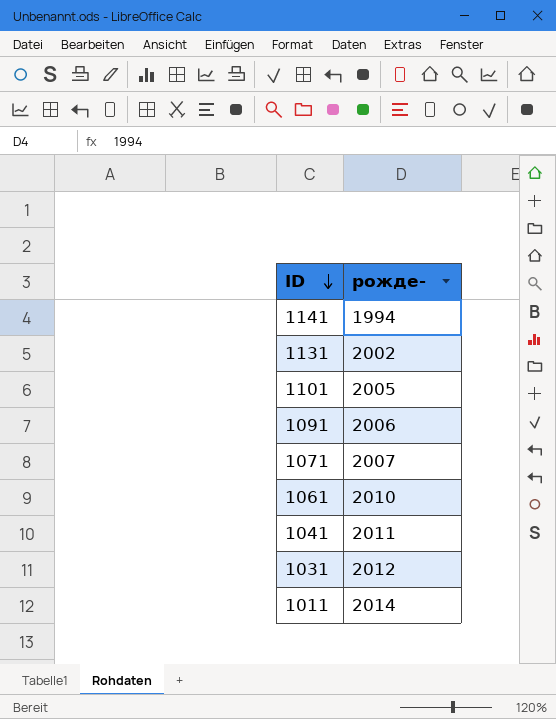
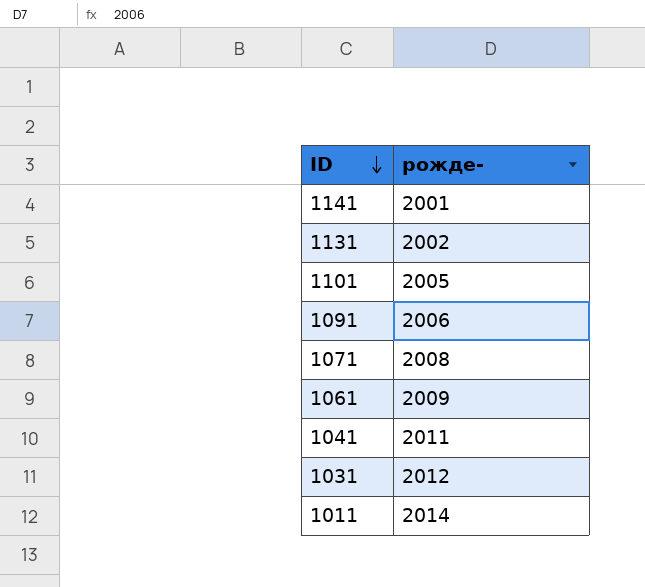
1141 | рожде-: 1994 -> 2001
1071 | рожде-: 2007 -> 2008
1061 | рожде-: 2010 -> 2009

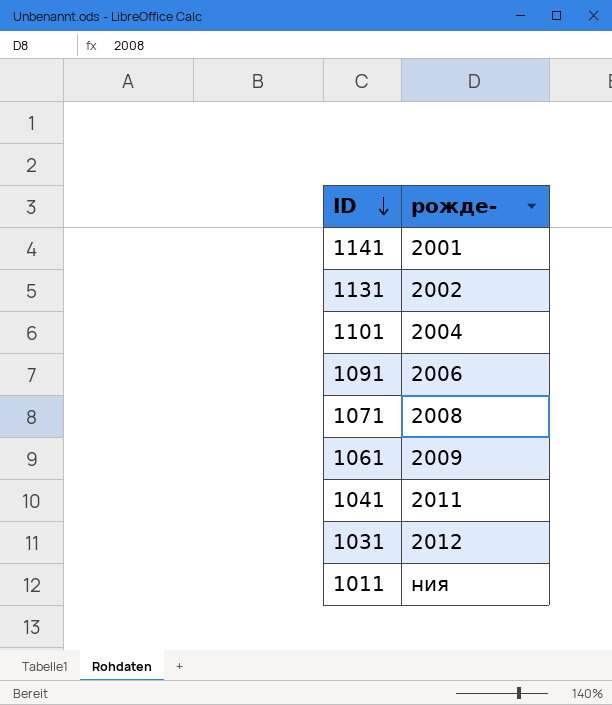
1101 | рожде-: 2005 -> 2004
1011 | рожде-: 2014 -> ния

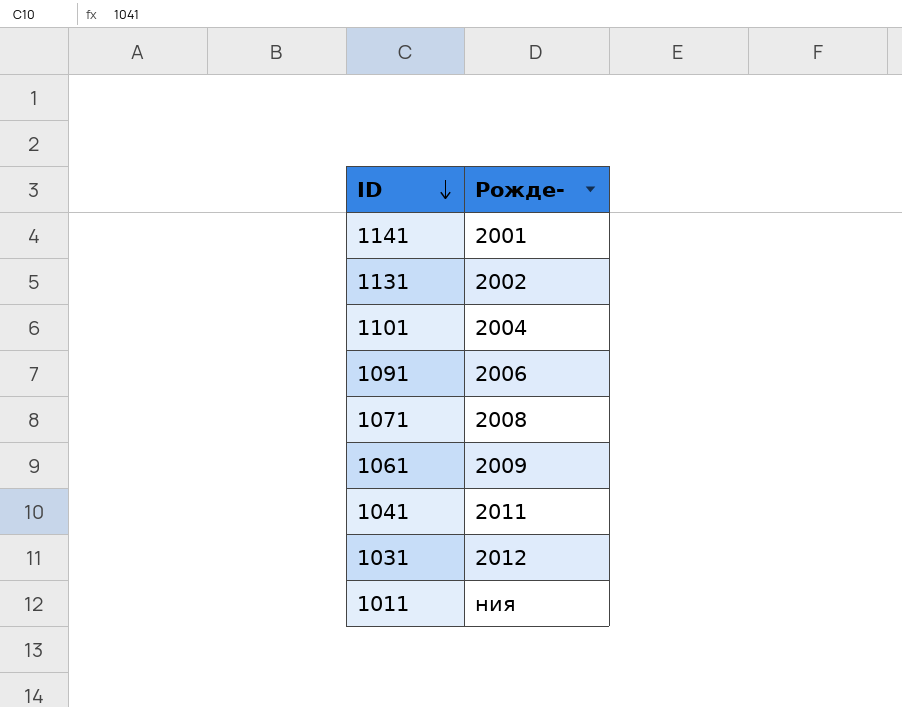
column name: рожде- -> Рожде-

